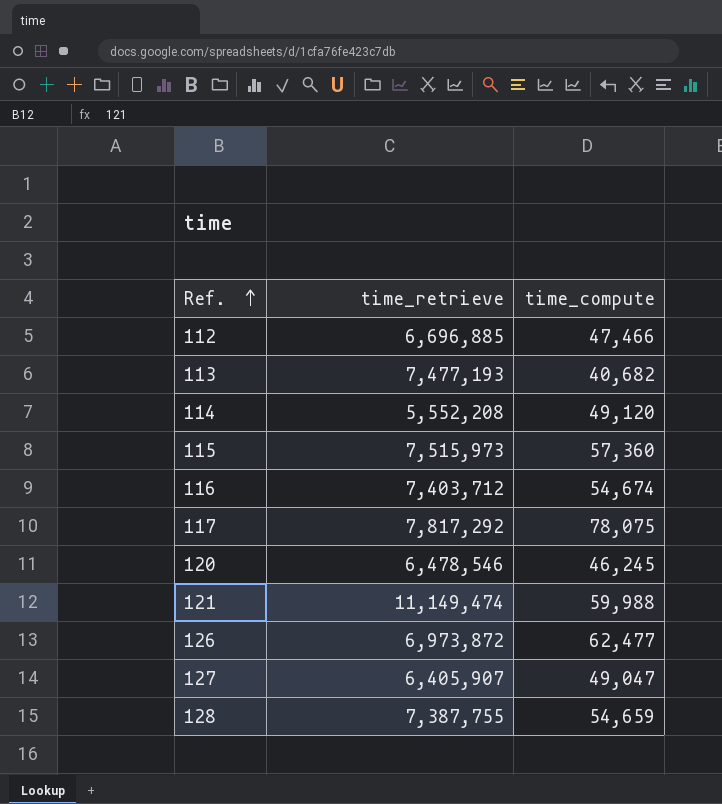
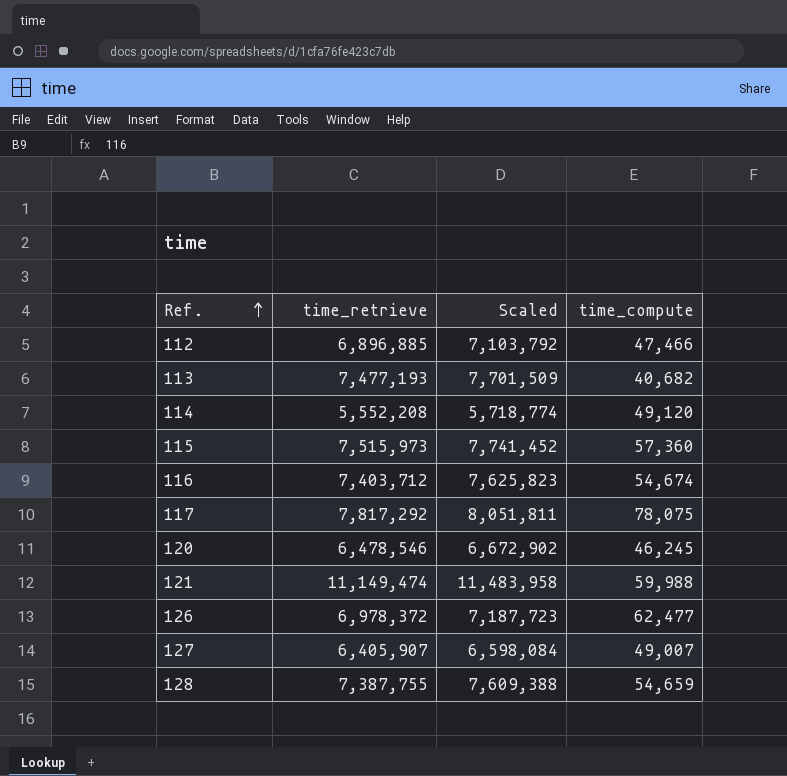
column Scaled | formula: none -> [time_retrieve] * 1.03
112 | time_retrieve: 6,696,885 -> 6,896,885
126 | time_retrieve: 6,973,872 -> 6,978,372
127 | time_compute: 49,047 -> 49,007

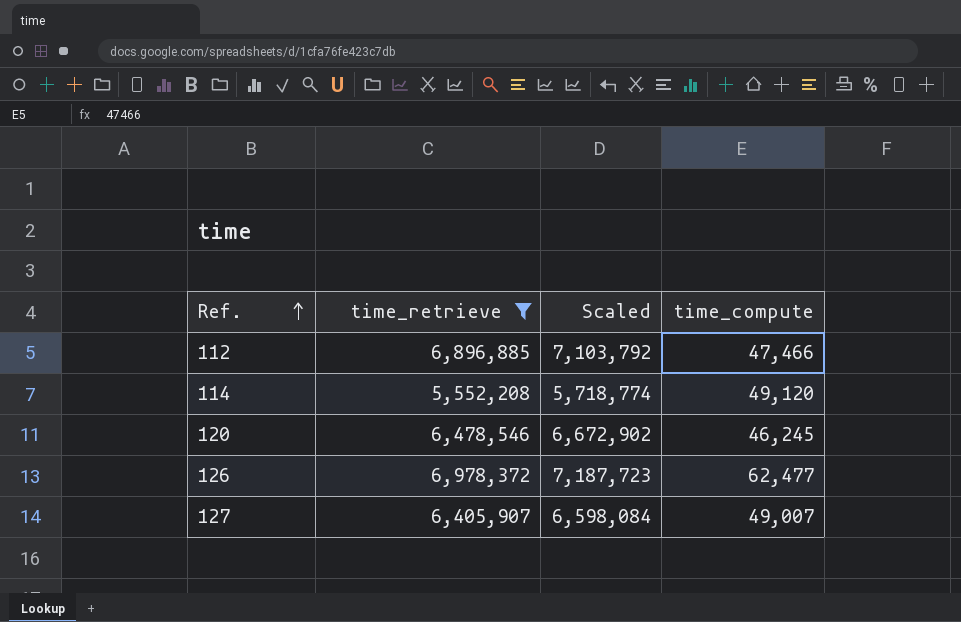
filter: none -> time_retrieve <= 6,978,372

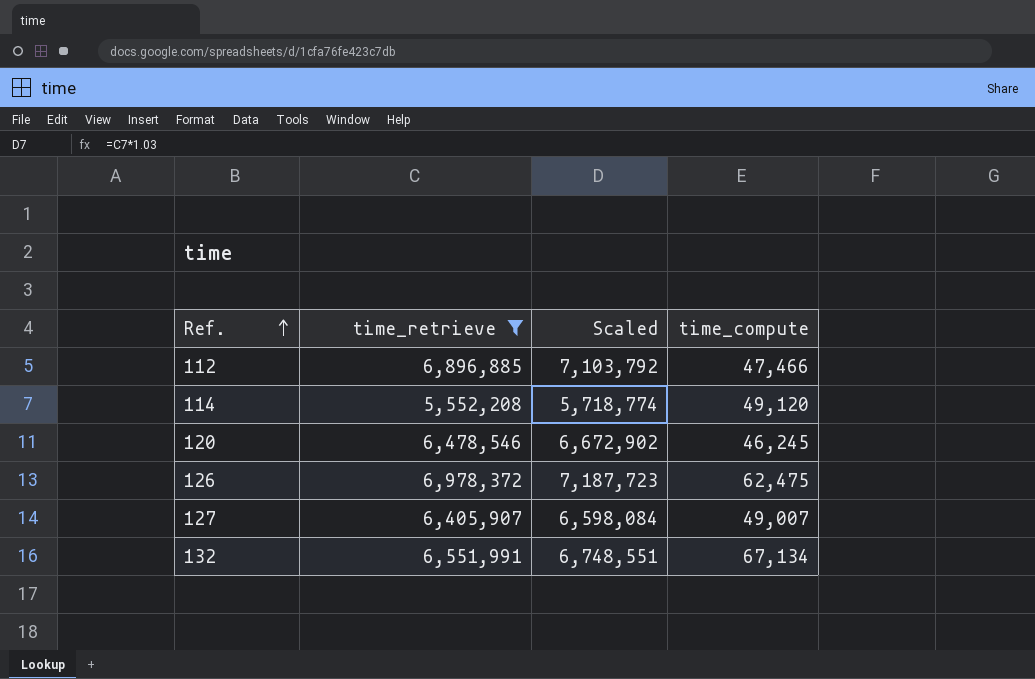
126 | time_compute: 62,477 -> 62,475
row 132: none -> 6,551,991 | 6,748,551 | 67,134

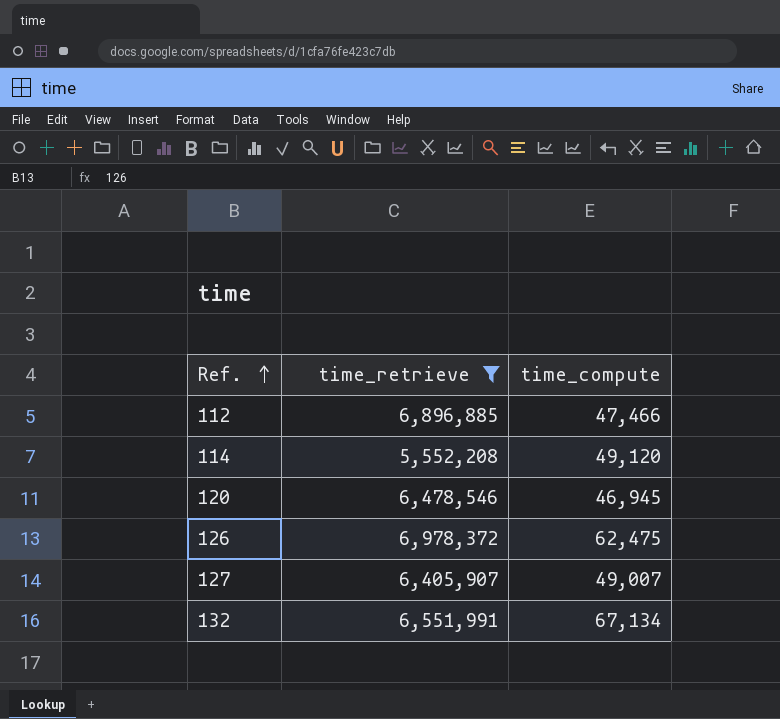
column Scaled | formula: [time_retrieve] * 1.03 -> none
120 | time_compute: 46,245 -> 46,945

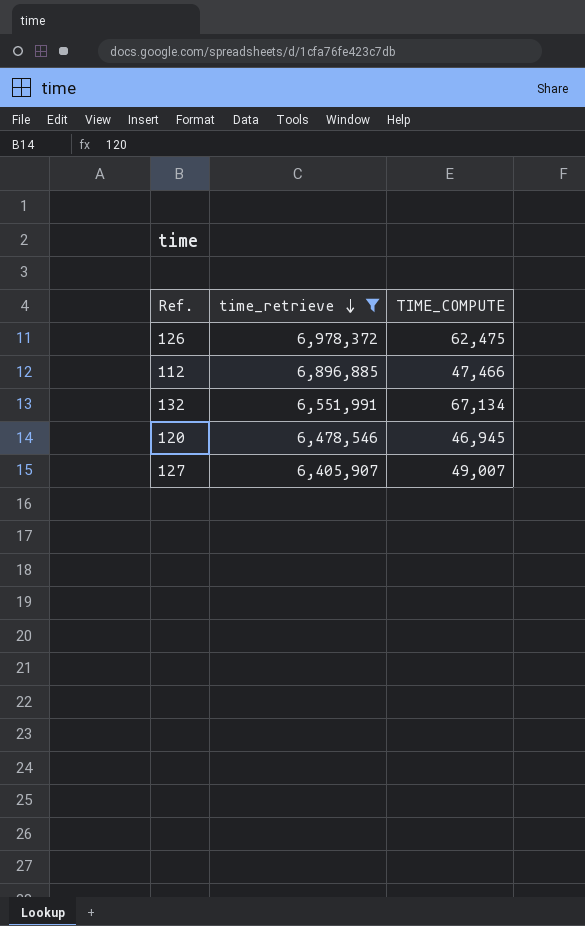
row order: Ref. ascending -> time_retrieve descending
column name: time_compute -> TIME_COMPUTE
row 114: 5,552,208 | 49,120 -> none

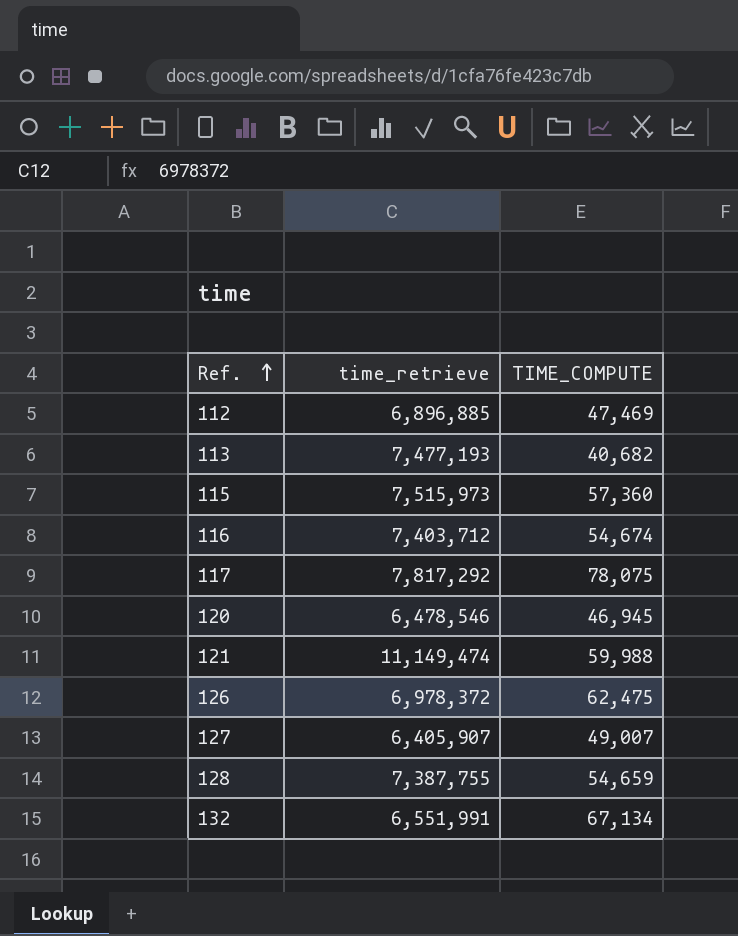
filter: time_retrieve <= 6,978,372 -> none
row order: time_retrieve descending -> Ref. ascending
112 | TIME_COMPUTE: 47,466 -> 47,469

